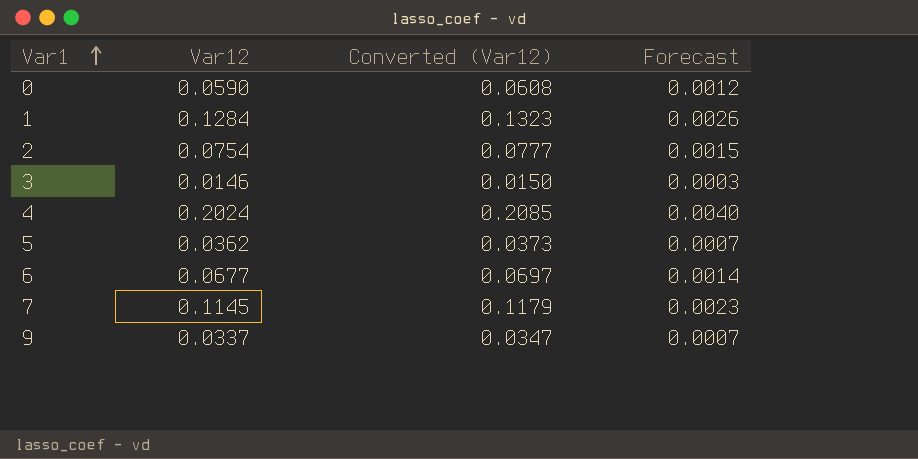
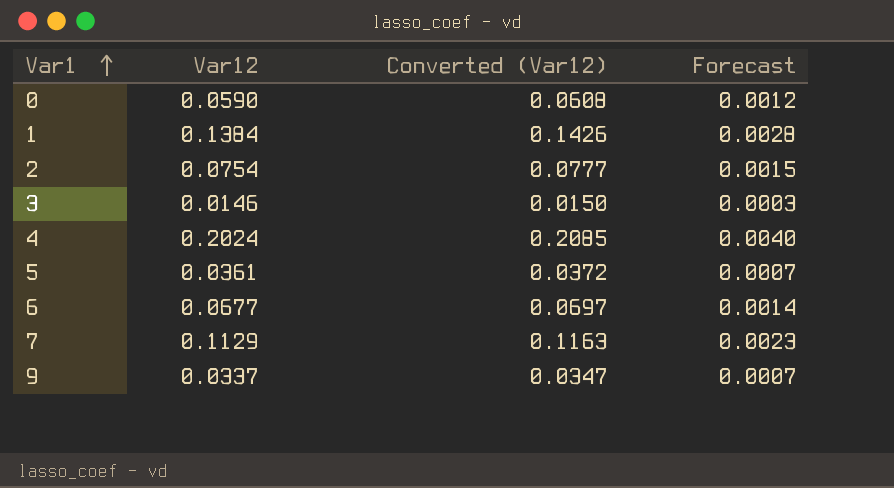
1 | Var12: 0.1284 -> 0.1384
1 | Converted (Var12): 0.1323 -> 0.1426
1 | Forecast: 0.0026 -> 0.0028
5 | Var12: 0.0362 -> 0.0361
5 | Converted (Var12): 0.0373 -> 0.0372
7 | Var12: 0.1145 -> 0.1129
7 | Converted (Var12): 0.1179 -> 0.1163

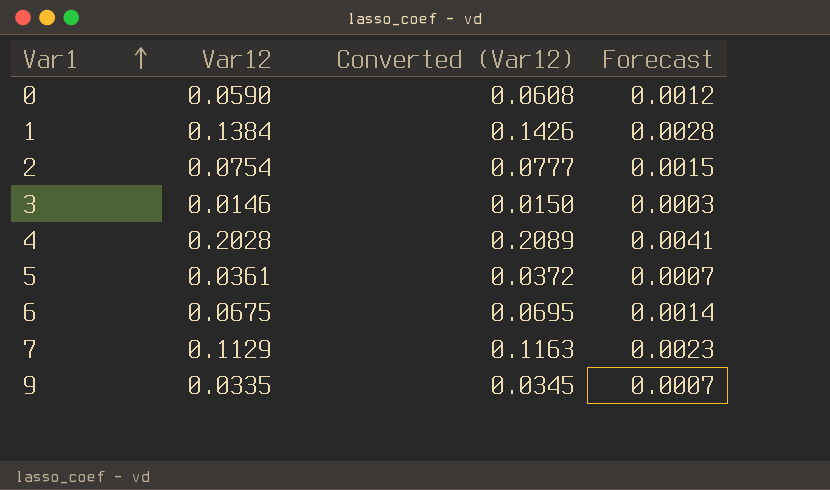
4 | Var12: 0.2024 -> 0.2028
4 | Converted (Var12): 0.2085 -> 0.2089
4 | Forecast: 0.0040 -> 0.0041
6 | Var12: 0.0677 -> 0.0675
6 | Converted (Var12): 0.0697 -> 0.0695
9 | Var12: 0.0337 -> 0.0335
9 | Converted (Var12): 0.0347 -> 0.0345

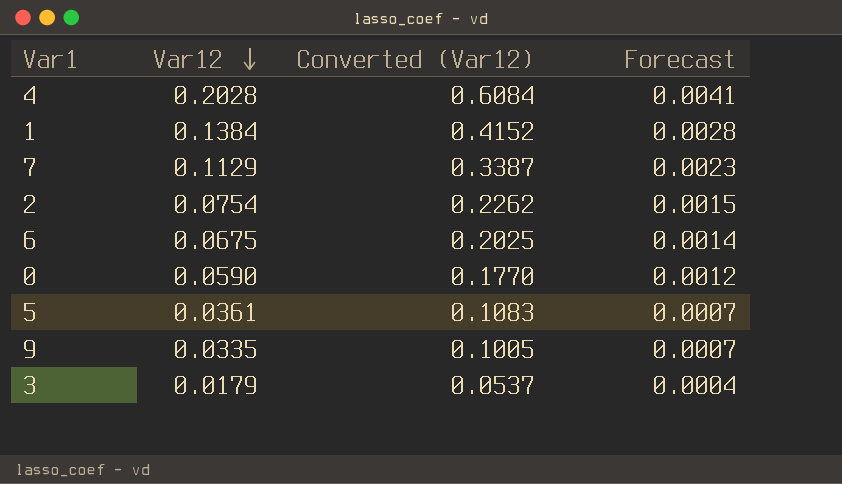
row order: Var1 ascending -> Var12 descending
column Converted (Var12) | formula: [Var12] * 1.03 -> [Var12] * 3
3 | Var12: 0.0146 -> 0.0179
3 | Forecast: 0.0003 -> 0.0004

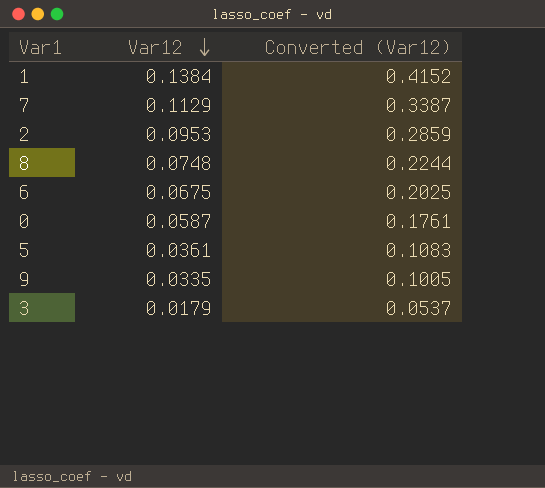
column Forecast | formula: [Var12] * 0.02 -> none
row 4: 0.2028 | 0.6084 | 0.0041 -> none
2 | Var12: 0.0754 -> 0.0953
2 | Converted (Var12): 0.2262 -> 0.2859
row 8: none -> 0.0748 | 0.2244
0 | Var12: 0.0590 -> 0.0587
0 | Converted (Var12): 0.1770 -> 0.1761

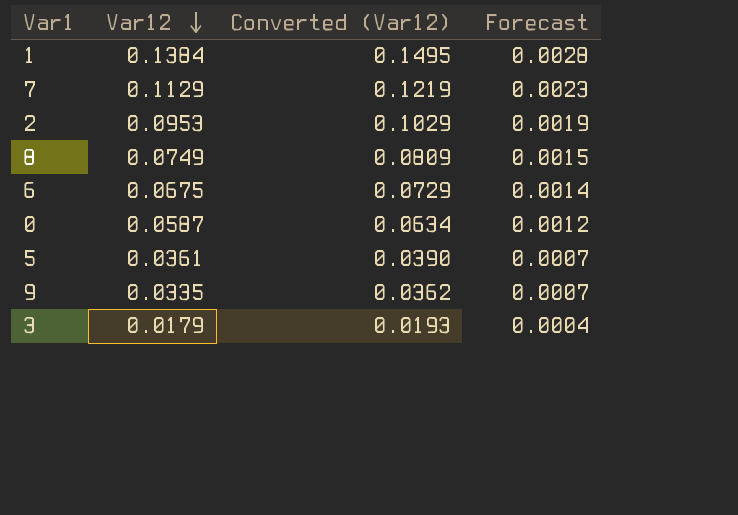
column Converted (Var12) | formula: [Var12] * 3 -> [Var12] * 1.08
column Forecast | formula: none -> [Var12] * 0.02
8 | Var12: 0.0748 -> 0.0749

